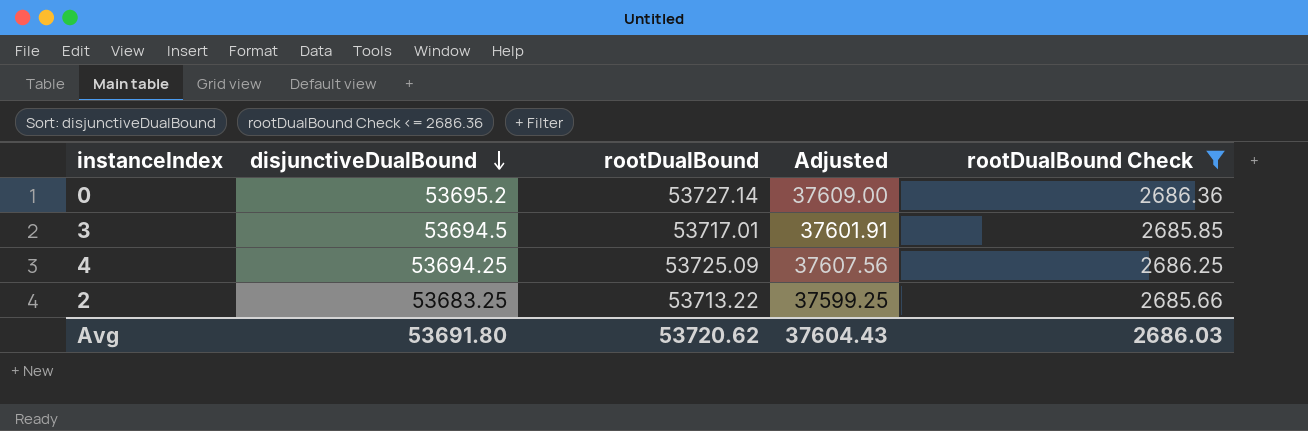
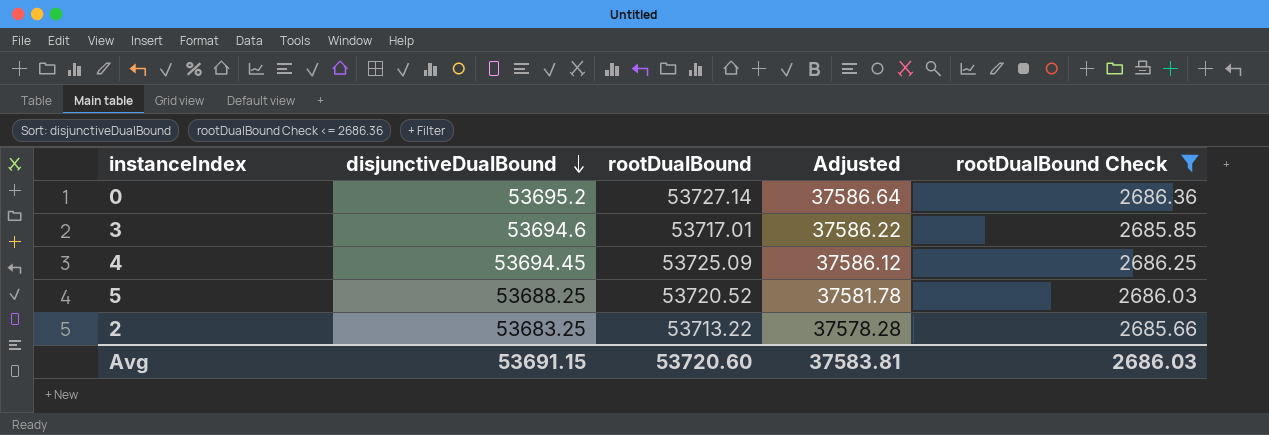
column Adjusted | formula: [rootDualBound] * 0.7 -> [disjunctiveDualBound] * 0.7
3 | disjunctiveDualBound: 53694.5 -> 53694.6
4 | disjunctiveDualBound: 53694.25 -> 53694.45
row 5: none -> 53688.25 | 53720.52 | 37581.78 | 2686.03
Avg | disjunctiveDualBound: 53691.80 -> 53691.15
Avg | rootDualBound: 53720.62 -> 53720.60
Avg | Adjusted: 37604.43 -> 37583.81

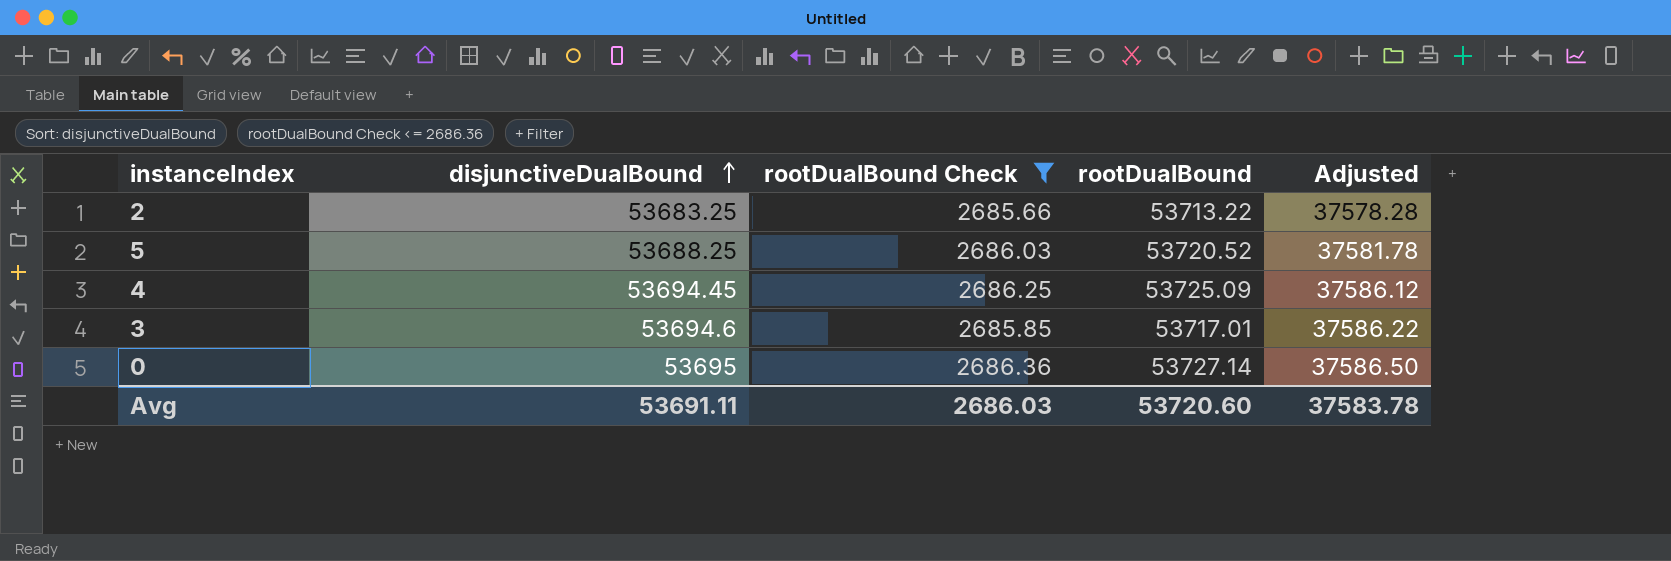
row order: disjunctiveDualBound descending -> disjunctiveDualBound ascending
column rootDualBound Check | position: 5 -> 3
0 | disjunctiveDualBound: 53695.2 -> 53695
0 | Adjusted: 37586.64 -> 37586.50
Avg | disjunctiveDualBound: 53691.15 -> 53691.11
Avg | Adjusted: 37583.81 -> 37583.78

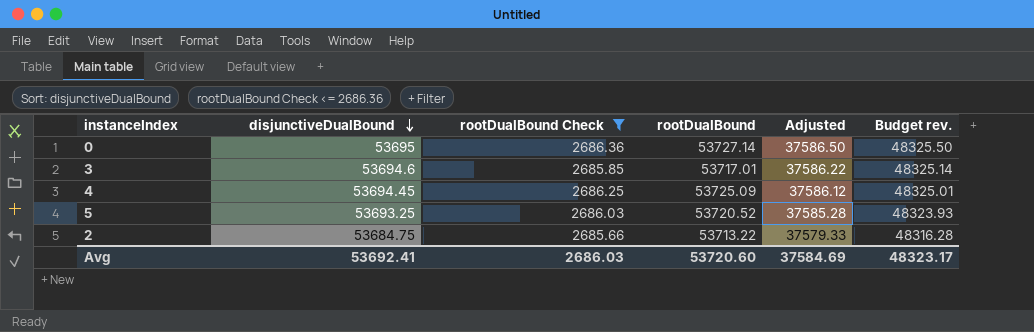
row order: disjunctiveDualBound ascending -> disjunctiveDualBound descending
column Budget rev. | formula: none -> [disjunctiveDualBound] * 0.9
5 | disjunctiveDualBound: 53688.25 -> 53693.25
5 | Adjusted: 37581.78 -> 37585.28
2 | disjunctiveDualBound: 53683.25 -> 53684.75
2 | Adjusted: 37578.28 -> 37579.33
Avg | disjunctiveDualBound: 53691.11 -> 53692.41
Avg | Adjusted: 37583.78 -> 37584.69

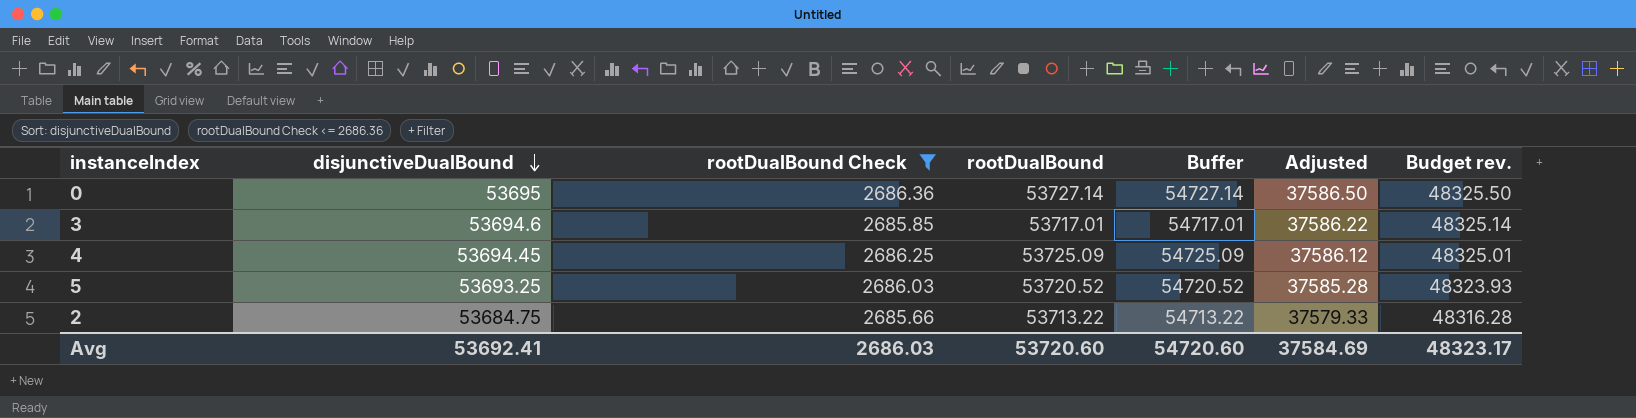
column Buffer | formula: none -> [rootDualBound] + 1000

